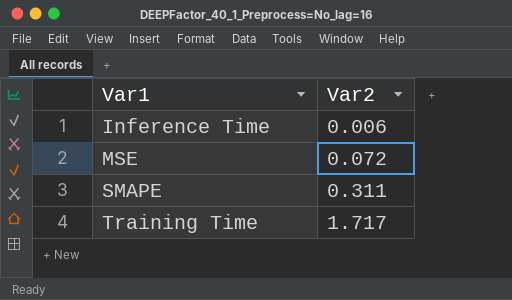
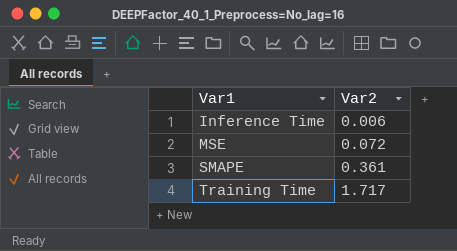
SMAPE | Var2: 0.311 -> 0.361

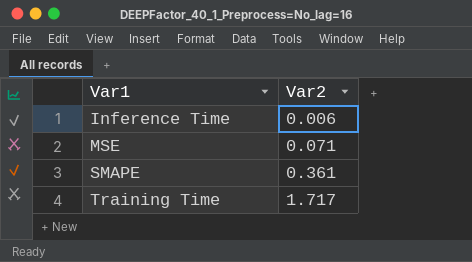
MSE | Var2: 0.072 -> 0.071

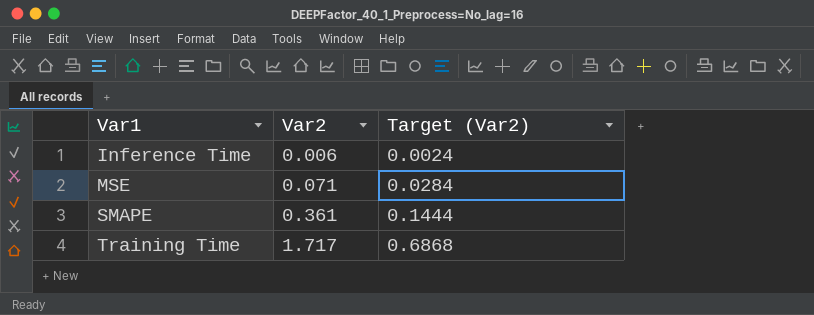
column Target (Var2) | formula: none -> [Var2] * 0.4

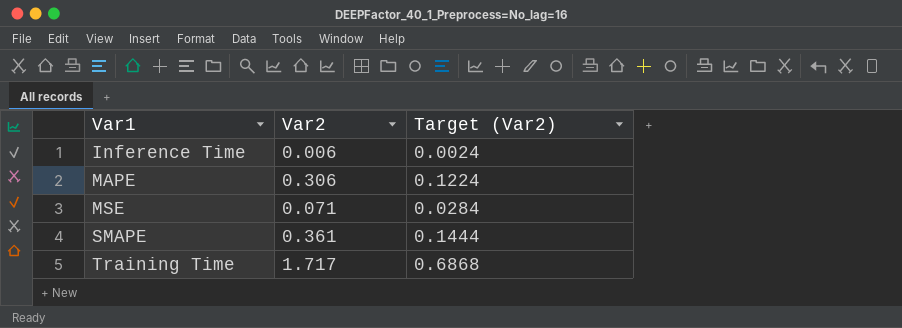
row MAPE: none -> 0.306 | 0.1224

